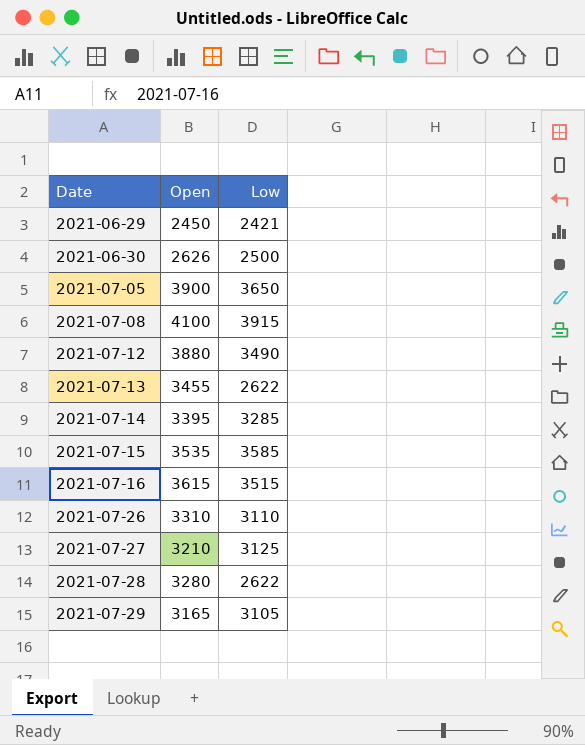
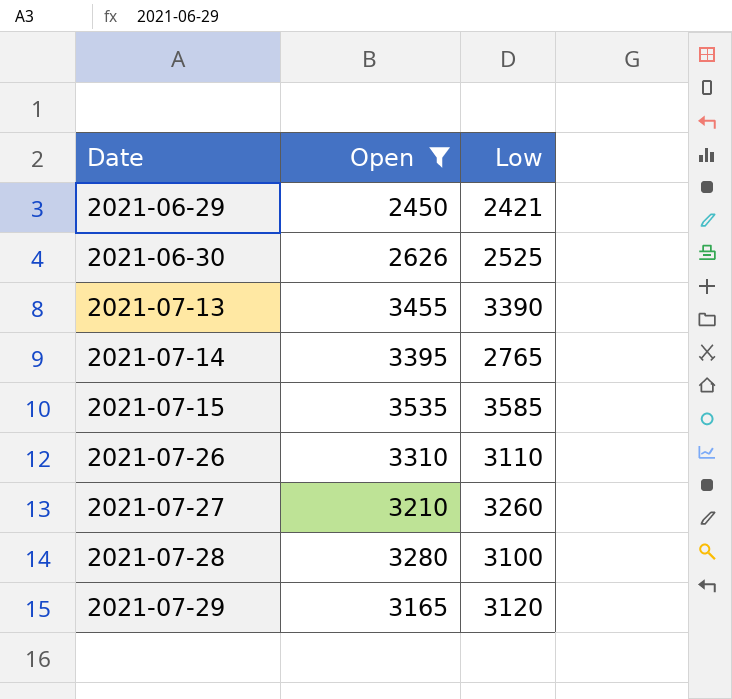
filter: none -> Open <= 3535
2021-06-30 | Low: 2500 -> 2525
2021-07-13 | Low: 2622 -> 3390
2021-07-14 | Low: 3285 -> 2765
2021-07-27 | Low: 3125 -> 3260
2021-07-28 | Low: 2622 -> 3100
2021-07-29 | Low: 3105 -> 3120

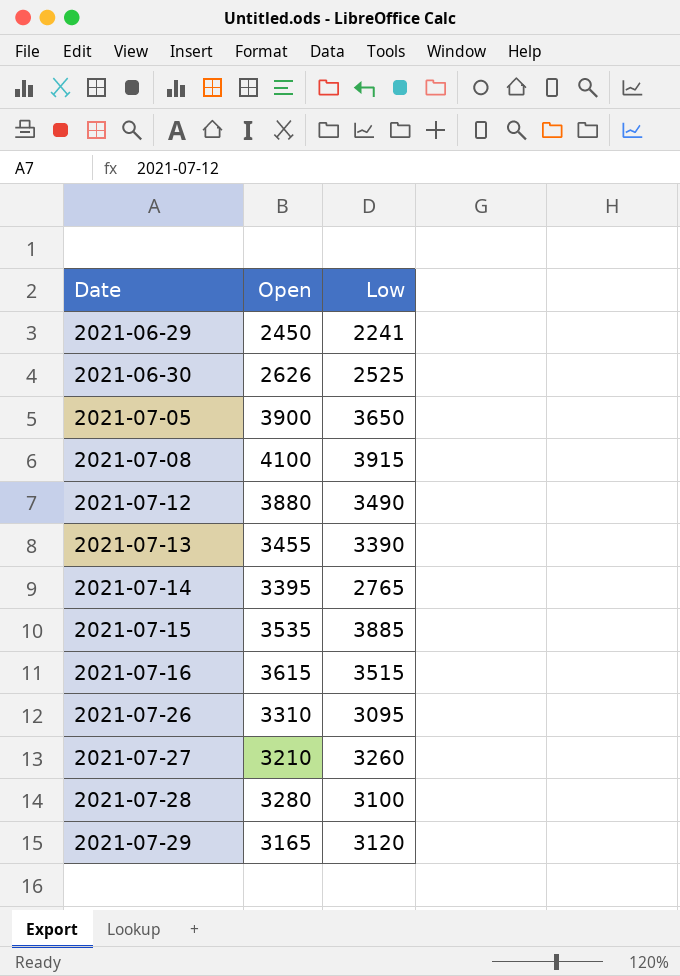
filter: Open <= 3535 -> none
2021-06-29 | Low: 2421 -> 2241
2021-07-15 | Low: 3585 -> 3885
2021-07-26 | Low: 3110 -> 3095

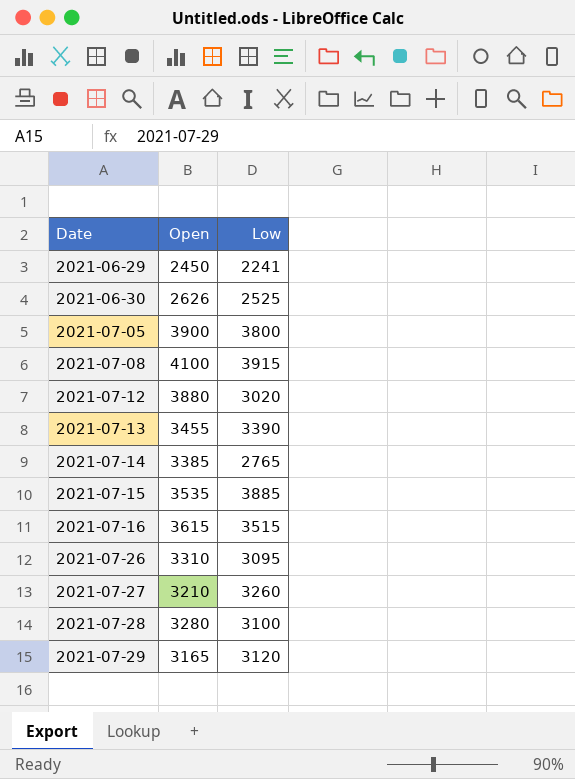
2021-07-05 | Low: 3650 -> 3800
2021-07-12 | Low: 3490 -> 3020
2021-07-14 | Open: 3395 -> 3385

